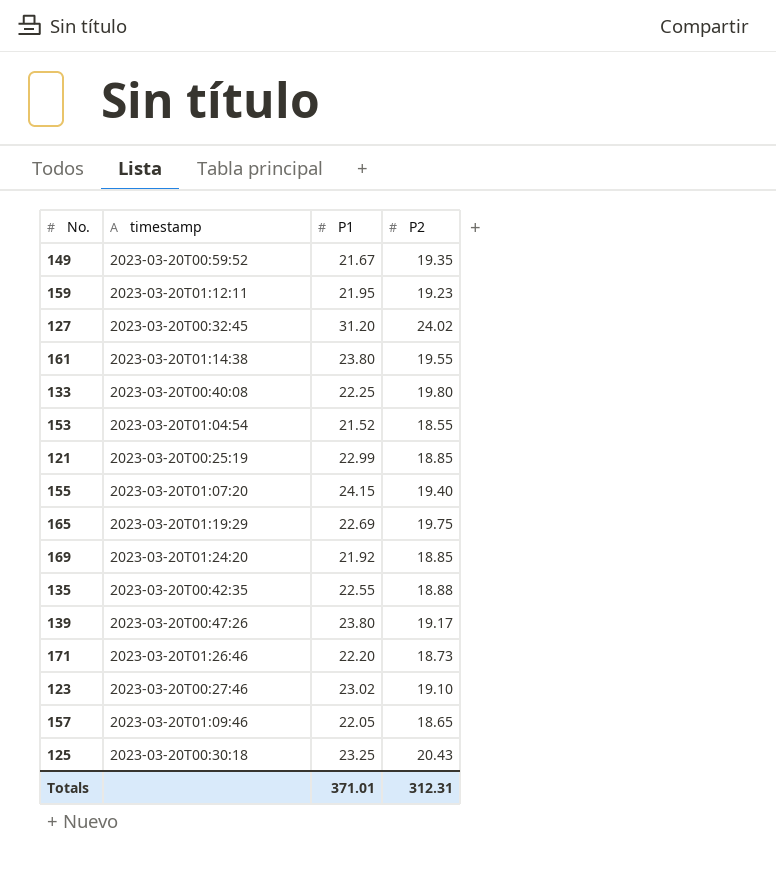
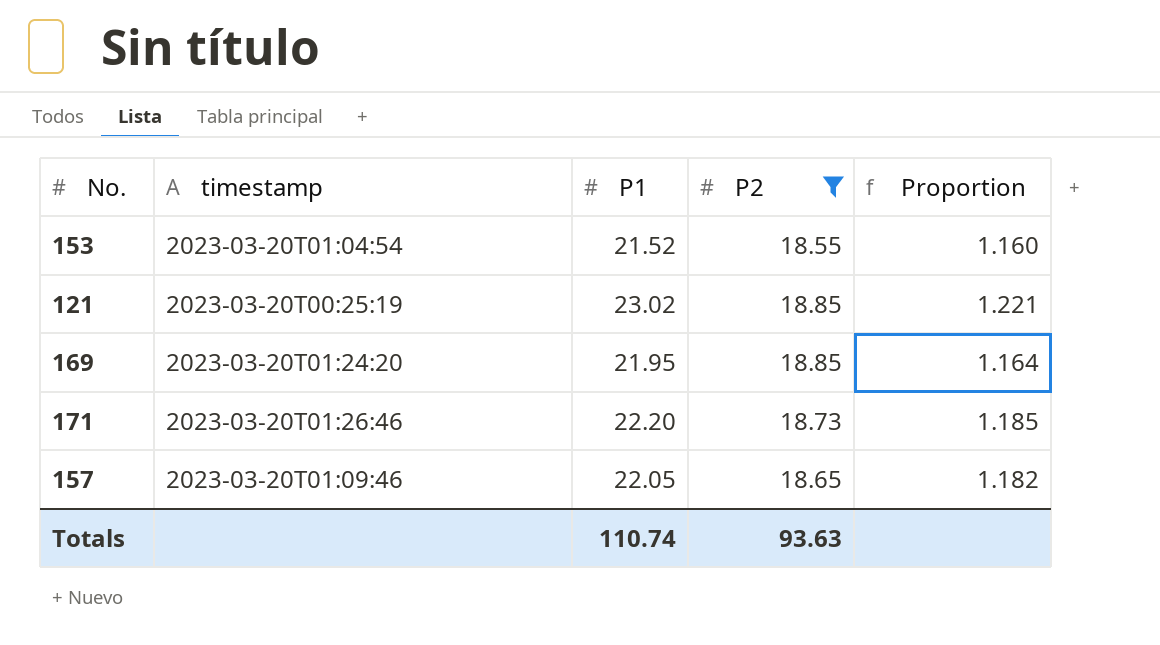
filter: none -> P2 <= 18.85
column Proportion | formula: none -> [P1] / [P2]
121 | P1: 22.99 -> 23.02
169 | P1: 21.92 -> 21.95
Totals | P1: 371.01 -> 110.74
Totals | P2: 312.31 -> 93.63

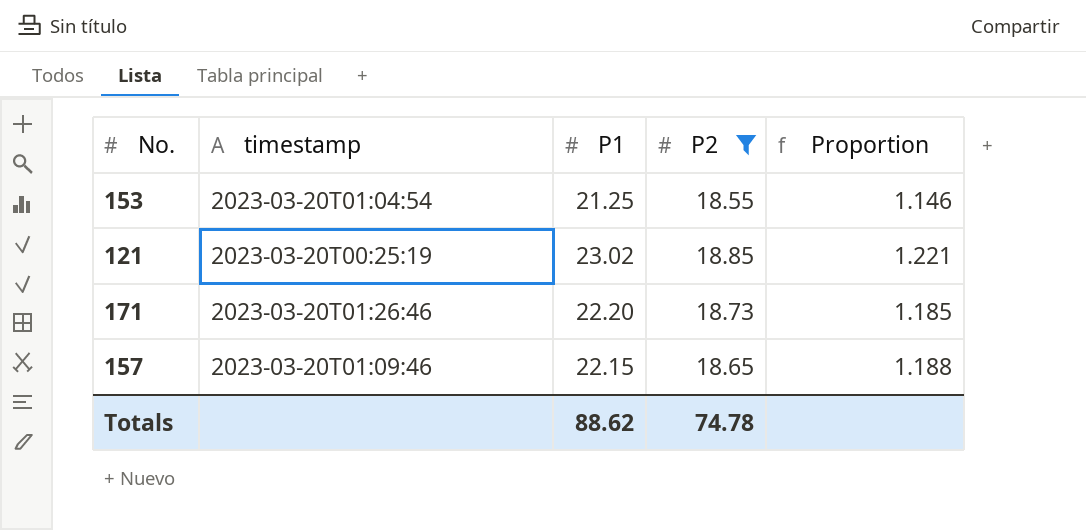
row 169: 2023-03-20T01:24:20 | 21.95 | 18.85 | 1.164 -> none
153 | P1: 21.52 -> 21.25
153 | Proportion: 1.160 -> 1.146
157 | P1: 22.05 -> 22.15
157 | Proportion: 1.182 -> 1.188
Totals | P1: 110.74 -> 88.62
Totals | P2: 93.63 -> 74.78

